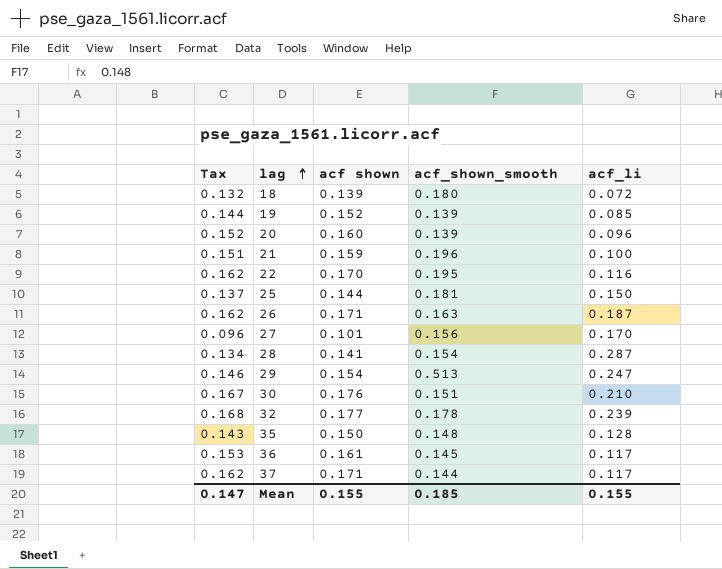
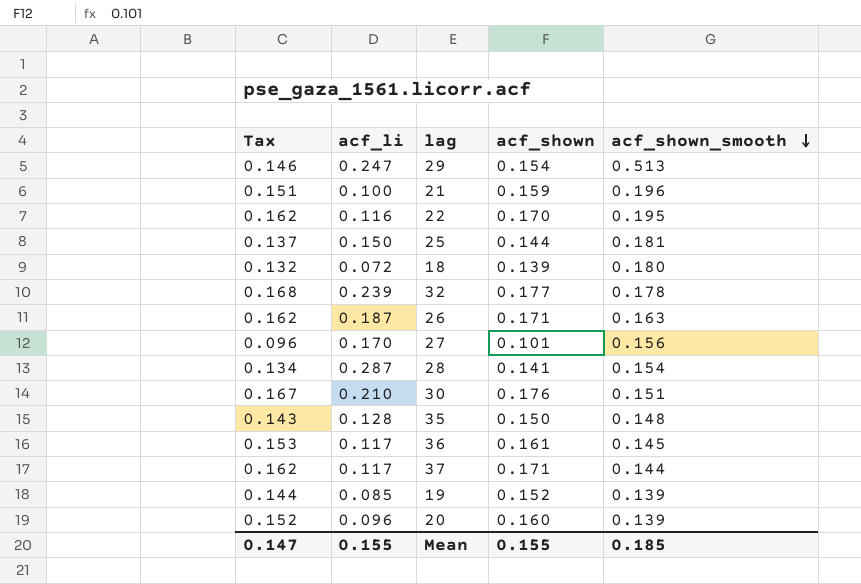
row order: lag ascending -> acf_shown_smooth descending
column acf_li | position: 5 -> 2
column name: acf shown -> acf_shown

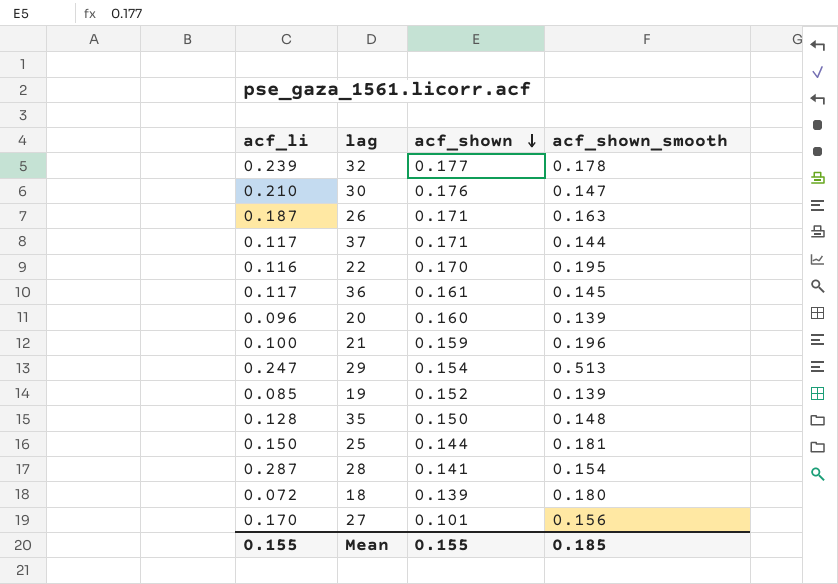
row order: acf_shown_smooth descending -> acf_shown descending
column Tax | formula: [acf_shown] * 0.95 -> none
30 | acf_shown_smooth: 0.151 -> 0.147

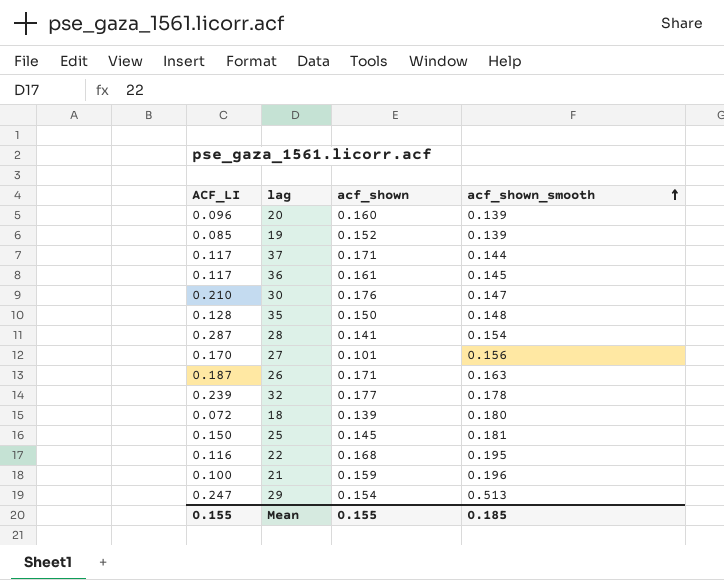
row order: acf_shown descending -> acf_shown_smooth ascending
column name: acf_li -> ACF_LI
25 | acf_shown: 0.144 -> 0.145
22 | acf_shown: 0.170 -> 0.168

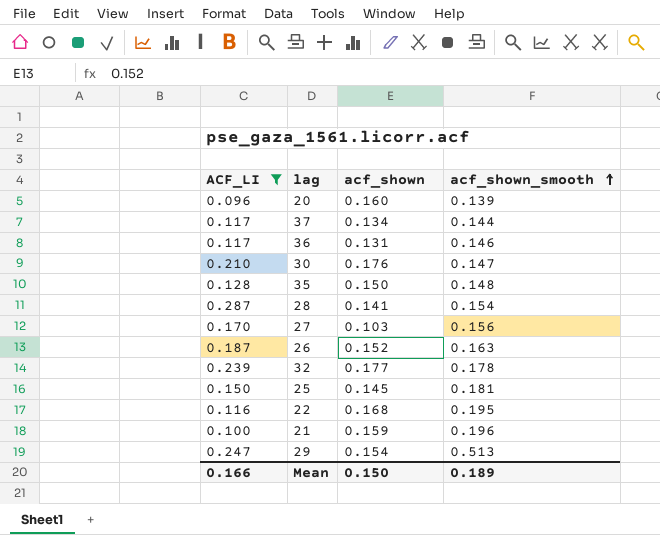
filter: none -> ACF_LI >= 0.096
37 | acf_shown: 0.171 -> 0.134
36 | acf_shown: 0.161 -> 0.131
36 | acf_shown_smooth: 0.145 -> 0.146
27 | acf_shown: 0.101 -> 0.103
26 | acf_shown: 0.171 -> 0.152
Mean | ACF_LI: 0.155 -> 0.166
Mean | acf_shown: 0.155 -> 0.150
Mean | acf_shown_smooth: 0.185 -> 0.189

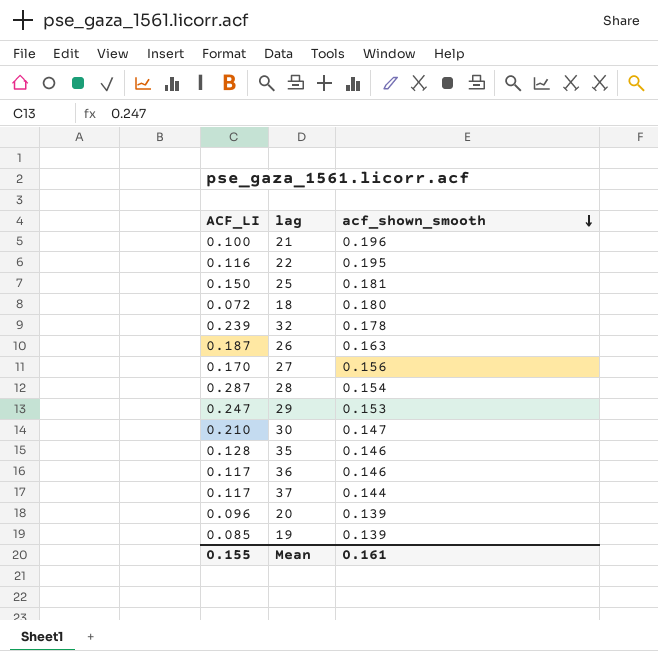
filter: ACF_LI >= 0.096 -> none
row order: acf_shown_smooth ascending -> acf_shown_smooth descending
column acf_shown | position: 3 -> none
29 | acf_shown_smooth: 0.513 -> 0.153
35 | acf_shown_smooth: 0.148 -> 0.146
Mean | ACF_LI: 0.166 -> 0.155
Mean | acf_shown_smooth: 0.189 -> 0.161

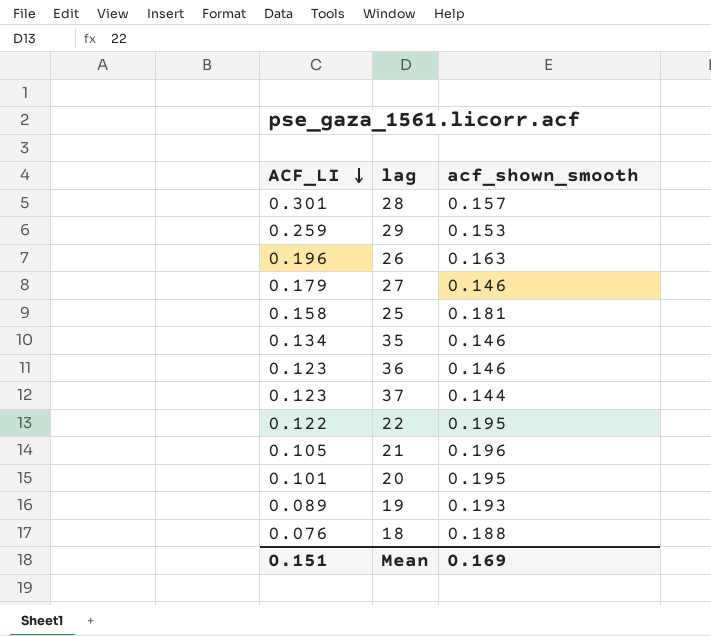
row order: acf_shown_smooth descending -> ACF_LI descending
row 32: 0.239 | 0.178 -> none
row 30: 0.210 | 0.147 -> none
28 | ACF_LI: 0.287 -> 0.301
28 | acf_shown_smooth: 0.154 -> 0.157
29 | ACF_LI: 0.247 -> 0.259
26 | ACF_LI: 0.187 -> 0.196
27 | ACF_LI: 0.170 -> 0.179
27 | acf_shown_smooth: 0.156 -> 0.146
25 | ACF_LI: 0.150 -> 0.158
35 | ACF_LI: 0.128 -> 0.134
36 | ACF_LI: 0.117 -> 0.123
37 | ACF_LI: 0.117 -> 0.123
22 | ACF_LI: 0.116 -> 0.122
21 | ACF_LI: 0.100 -> 0.105
20 | ACF_LI: 0.096 -> 0.101
20 | acf_shown_smooth: 0.139 -> 0.195
19 | ACF_LI: 0.085 -> 0.089
19 | acf_shown_smooth: 0.139 -> 0.193
18 | ACF_LI: 0.072 -> 0.076
18 | acf_shown_smooth: 0.180 -> 0.188
Mean | ACF_LI: 0.155 -> 0.151
Mean | acf_shown_smooth: 0.161 -> 0.169

